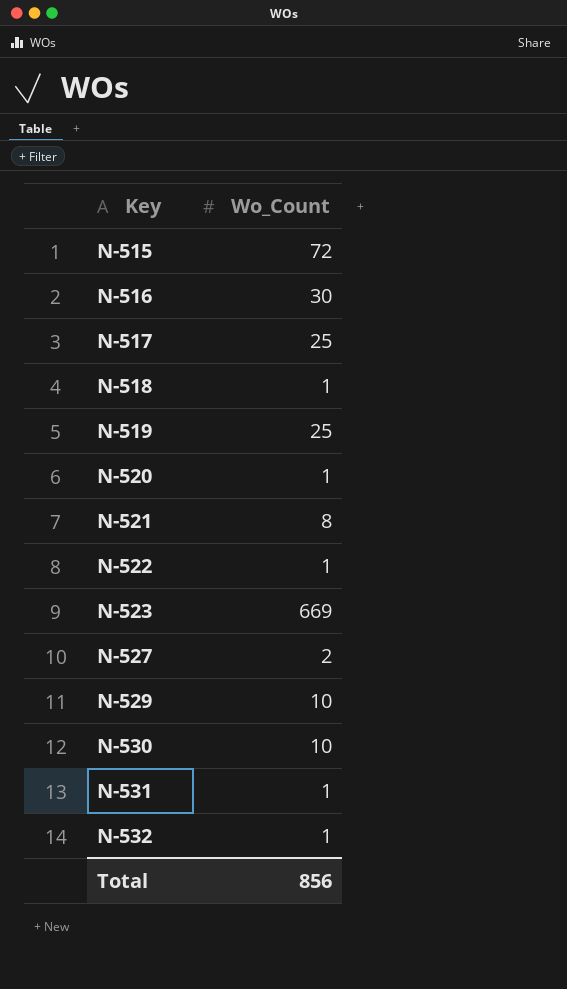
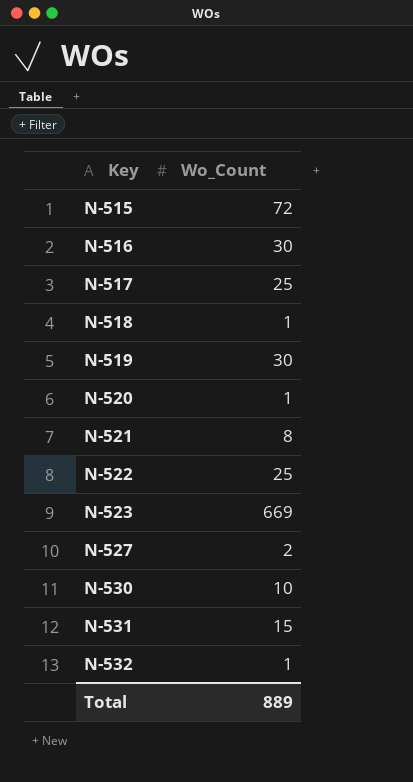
row N-529: 10 -> none
N-519 | Wo_Count: 25 -> 30
N-522 | Wo_Count: 1 -> 25
N-531 | Wo_Count: 1 -> 15
Total | Wo_Count: 856 -> 889

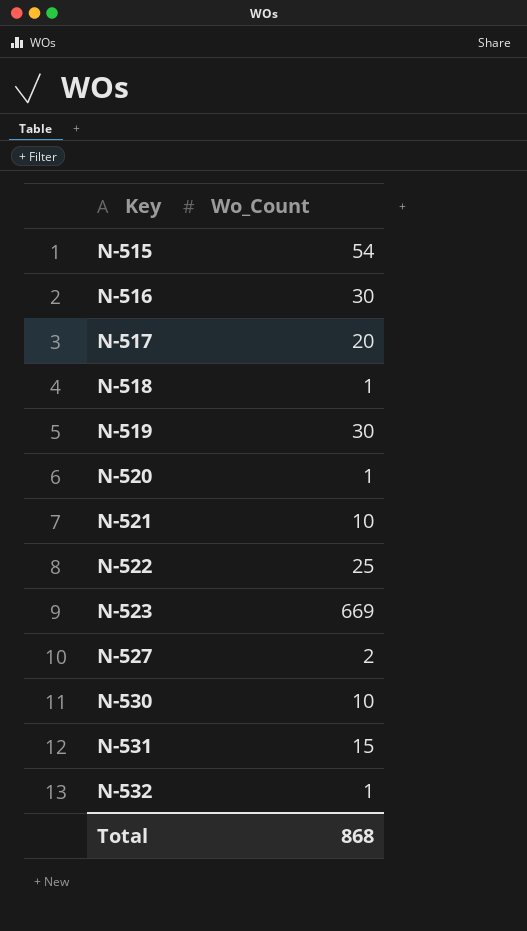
N-515 | Wo_Count: 72 -> 54
N-517 | Wo_Count: 25 -> 20
N-521 | Wo_Count: 8 -> 10
Total | Wo_Count: 889 -> 868

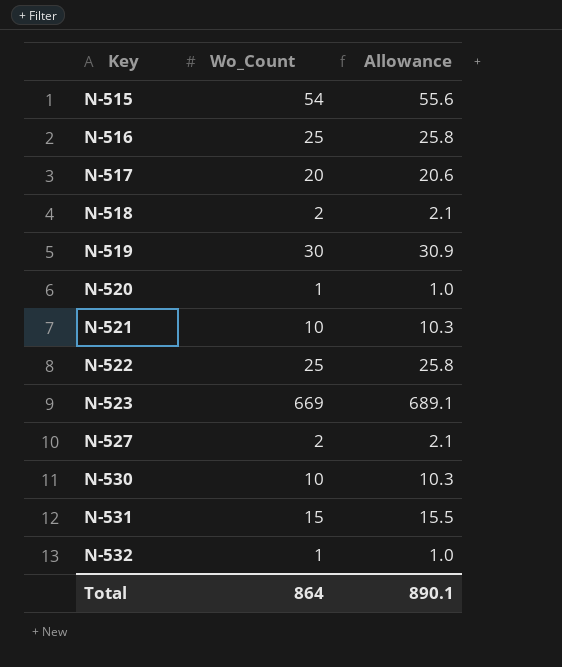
column Allowance | formula: none -> [Wo_Count] * 1.03
N-516 | Wo_Count: 30 -> 25
N-518 | Wo_Count: 1 -> 2
Total | Wo_Count: 868 -> 864

